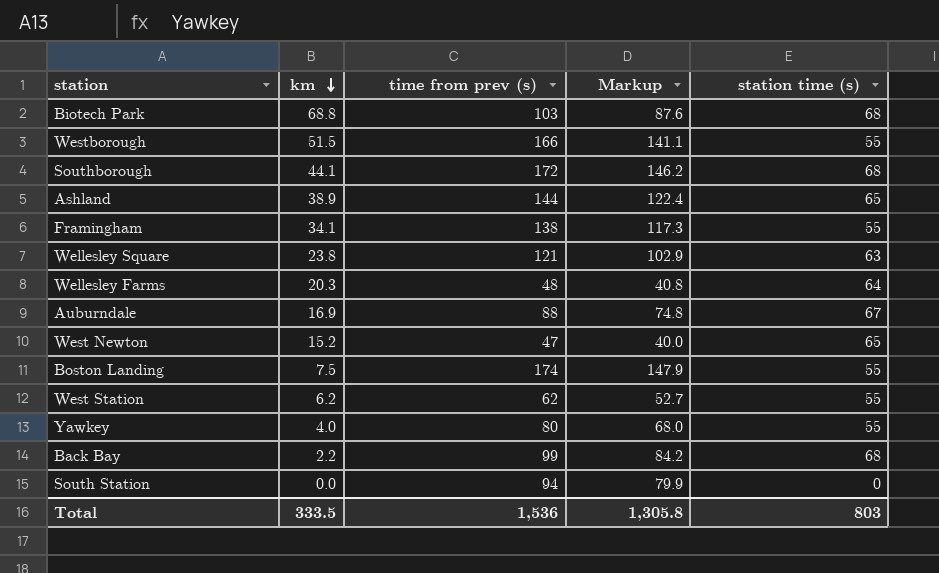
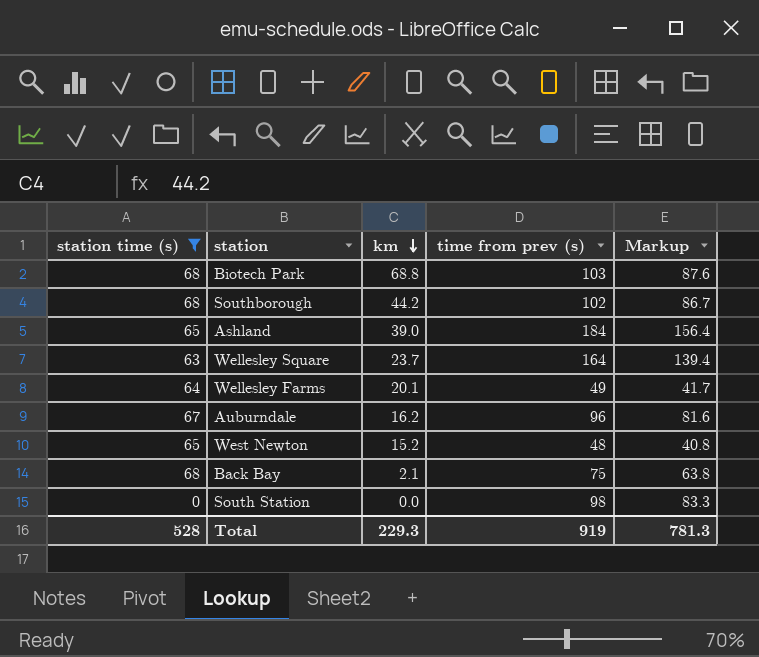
filter: none -> station time (s) != 55
column station time (s) | position: 5 -> 1
Southborough | km: 44.1 -> 44.2
Southborough | time from prev (s): 172 -> 102
Southborough | Markup: 146.2 -> 86.7
Ashland | km: 38.9 -> 39.0
Ashland | time from prev (s): 144 -> 184
Ashland | Markup: 122.4 -> 156.4
Wellesley Square | km: 23.8 -> 23.7
Wellesley Square | time from prev (s): 121 -> 164
Wellesley Square | Markup: 102.9 -> 139.4
Wellesley Farms | km: 20.3 -> 20.1
Wellesley Farms | time from prev (s): 48 -> 49
Wellesley Farms | Markup: 40.8 -> 41.7
Auburndale | km: 16.9 -> 16.2
Auburndale | time from prev (s): 88 -> 96
Auburndale | Markup: 74.8 -> 81.6
West Newton | time from prev (s): 47 -> 48
West Newton | Markup: 40.0 -> 40.8
Back Bay | km: 2.2 -> 2.1
Back Bay | time from prev (s): 99 -> 75
Back Bay | Markup: 84.2 -> 63.8
South Station | time from prev (s): 94 -> 98
South Station | Markup: 79.9 -> 83.3
Total | station time (s): 803 -> 528
Total | km: 333.5 -> 229.3
Total | time from prev (s): 1,536 -> 919
Total | Markup: 1,305.8 -> 781.3

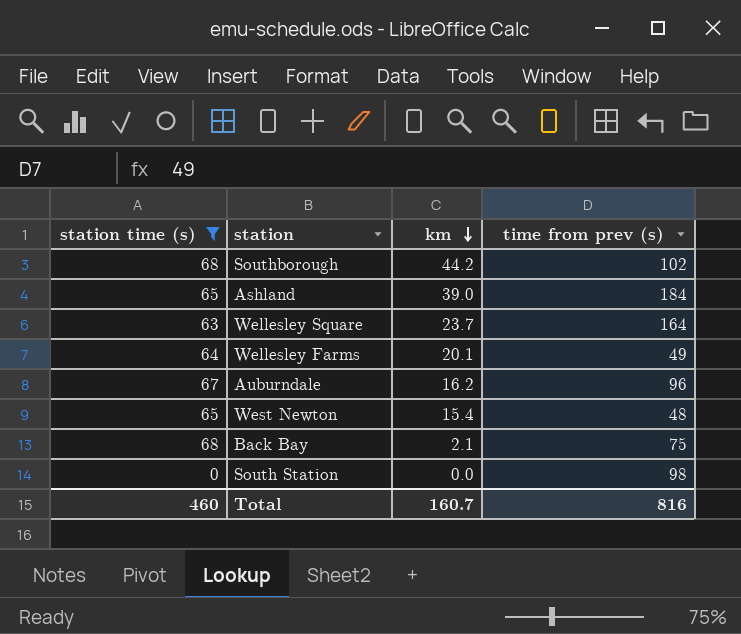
column Markup | formula: [time from prev (s)] * 0.85 -> none
row Biotech Park: 68 | 68.8 | 103 | 87.6 -> none
West Newton | km: 15.2 -> 15.4
Total | station time (s): 528 -> 460
Total | km: 229.3 -> 160.7
Total | time from prev (s): 919 -> 816

